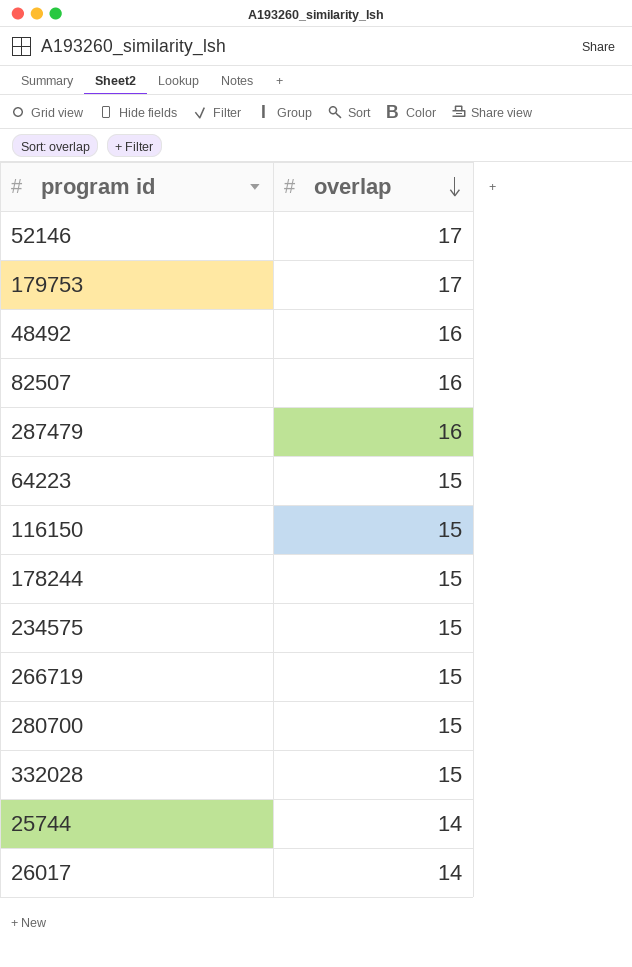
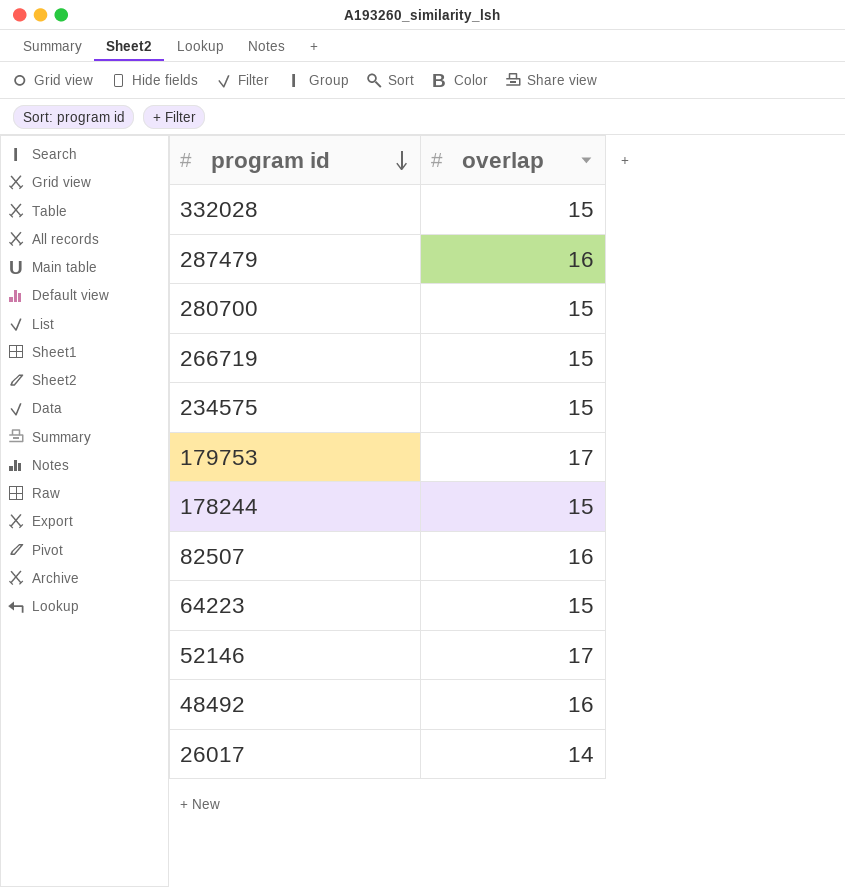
row order: overlap descending -> program id descending
row 116150: 15 -> none
row 25744: 14 -> none

